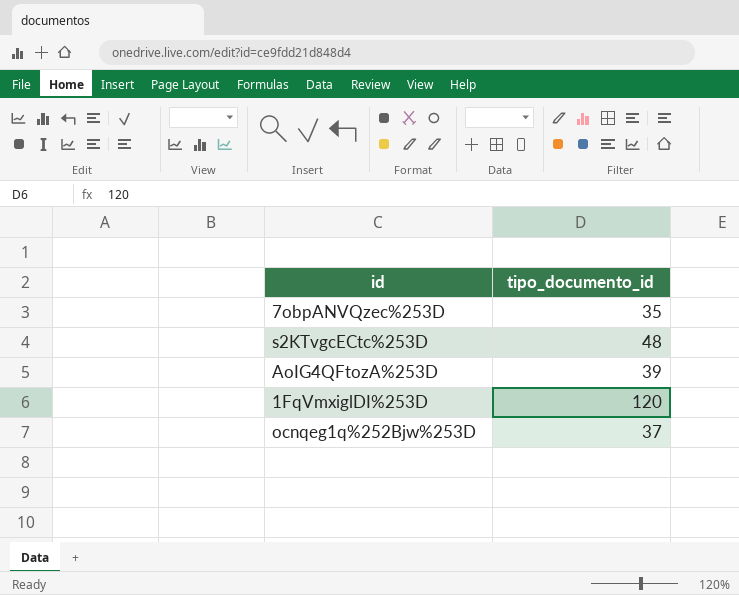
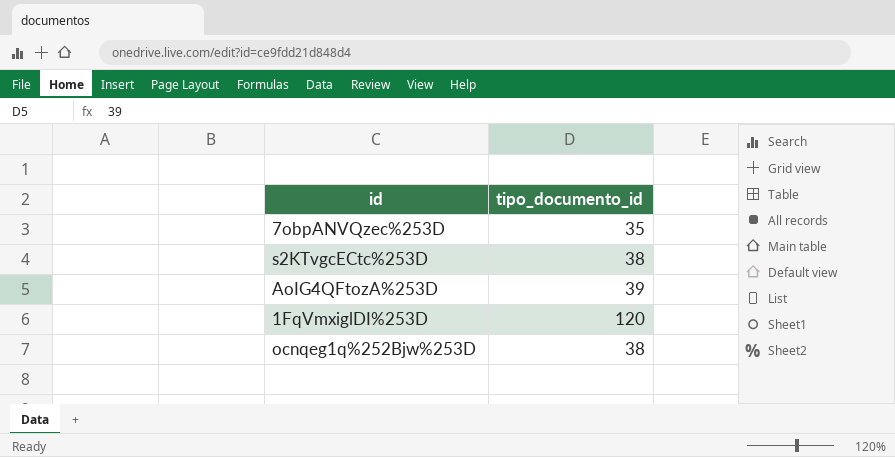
s2KTvgcECtc%253D | tipo_documento_id: 48 -> 38
ocnqeg1q%252Bjw%253D | tipo_documento_id: 37 -> 38

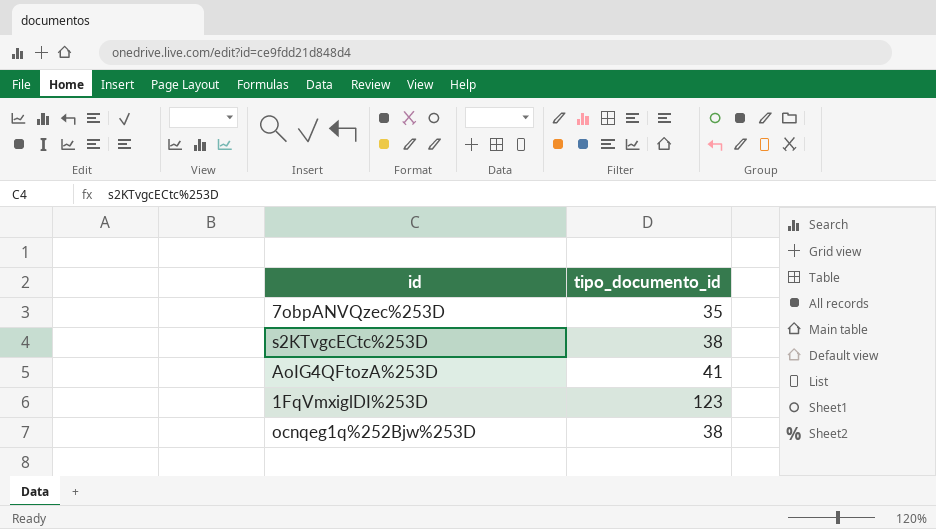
AoIG4QFtozA%253D | tipo_documento_id: 39 -> 41
1FqVmxiglDI%253D | tipo_documento_id: 120 -> 123

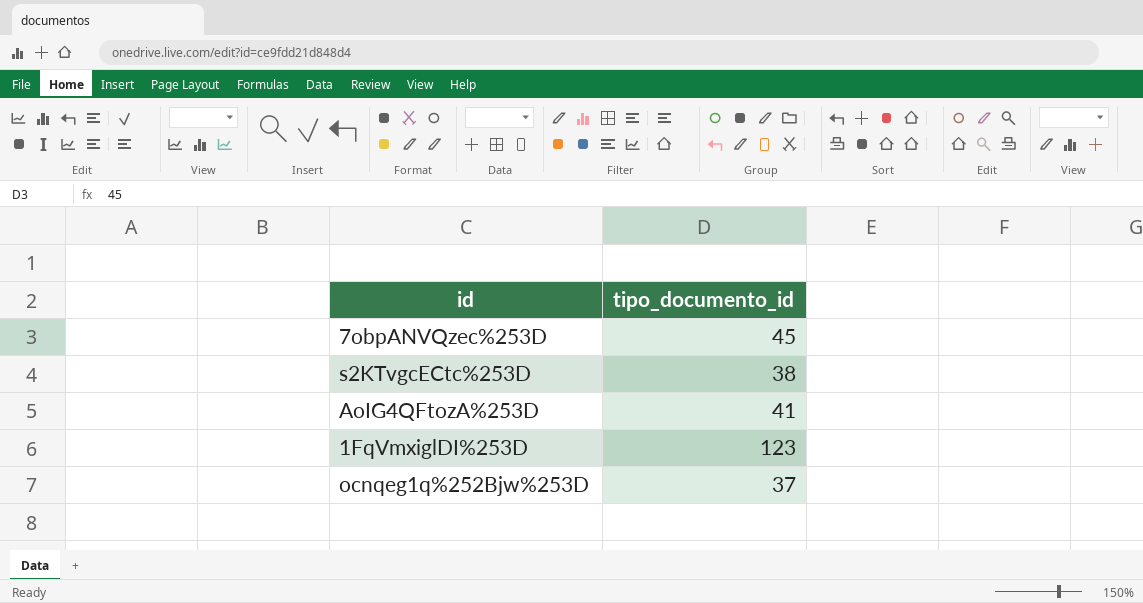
7obpANVQzec%253D | tipo_documento_id: 35 -> 45
ocnqeg1q%252Bjw%253D | tipo_documento_id: 38 -> 37

